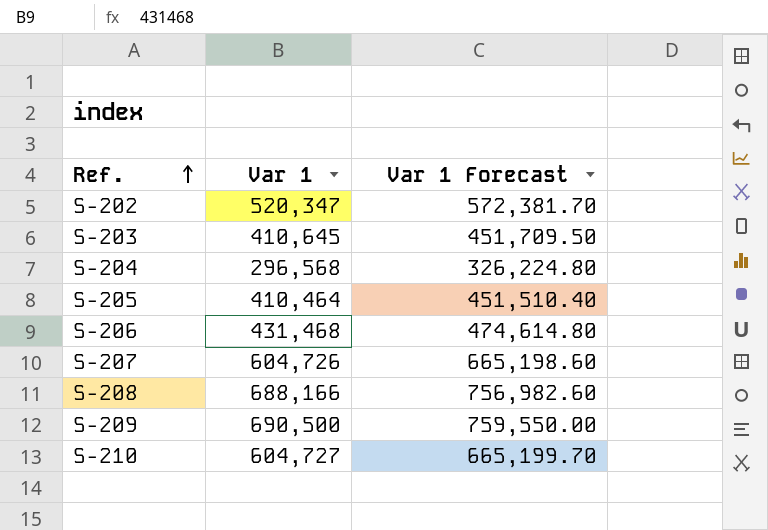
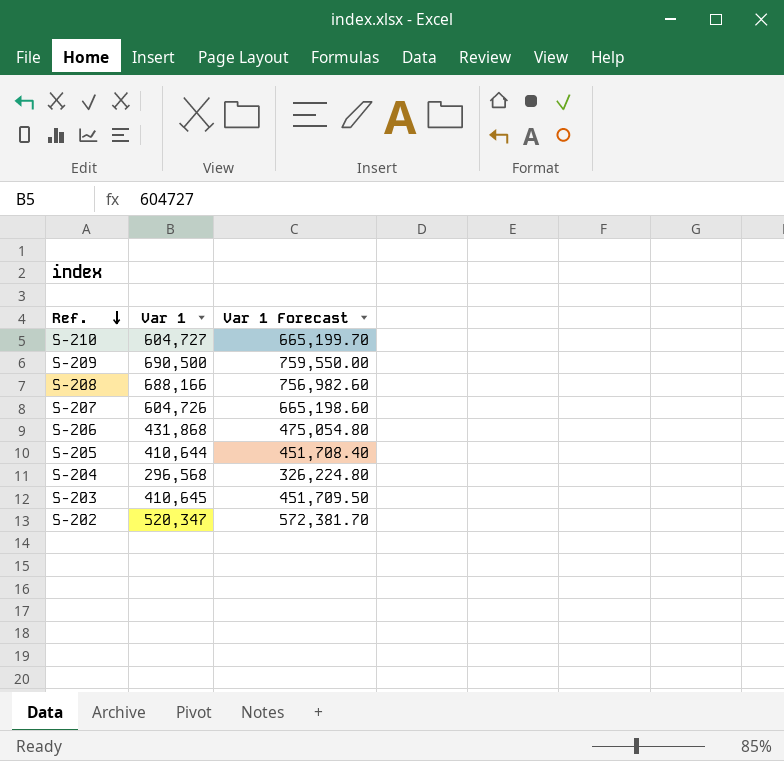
row order: Ref. ascending -> Ref. descending
S-206 | Var 1: 431,468 -> 431,868
S-206 | Var 1 Forecast: 474,614.80 -> 475,054.80
S-205 | Var 1: 410,464 -> 410,644
S-205 | Var 1 Forecast: 451,510.40 -> 451,708.40

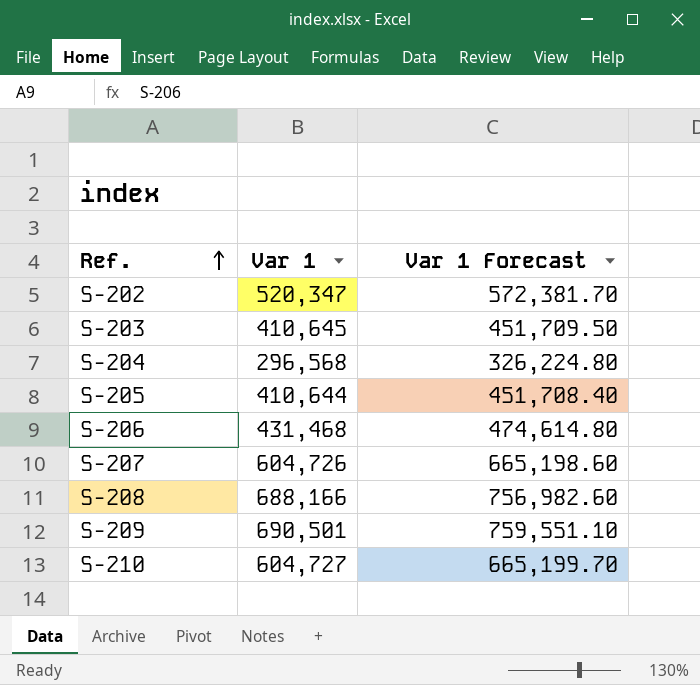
row order: Ref. descending -> Ref. ascending
S-206 | Var 1: 431,868 -> 431,468
S-206 | Var 1 Forecast: 475,054.80 -> 474,614.80
S-209 | Var 1: 690,500 -> 690,501
S-209 | Var 1 Forecast: 759,550.00 -> 759,551.10

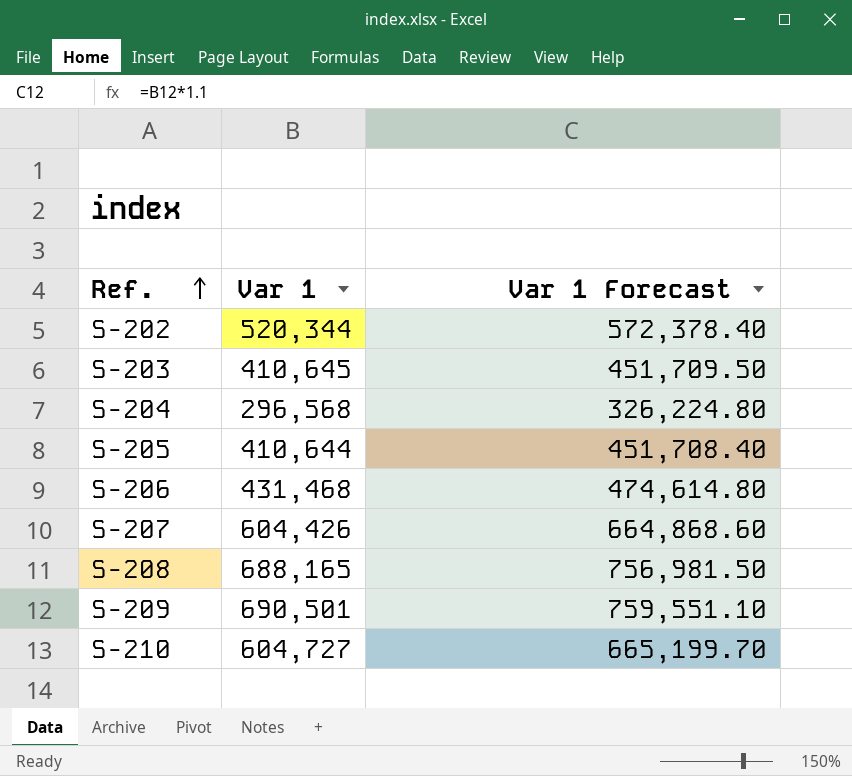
S-202 | Var 1: 520,347 -> 520,344
S-202 | Var 1 Forecast: 572,381.70 -> 572,378.40
S-207 | Var 1: 604,726 -> 604,426
S-207 | Var 1 Forecast: 665,198.60 -> 664,868.60
S-208 | Var 1: 688,166 -> 688,165
S-208 | Var 1 Forecast: 756,982.60 -> 756,981.50

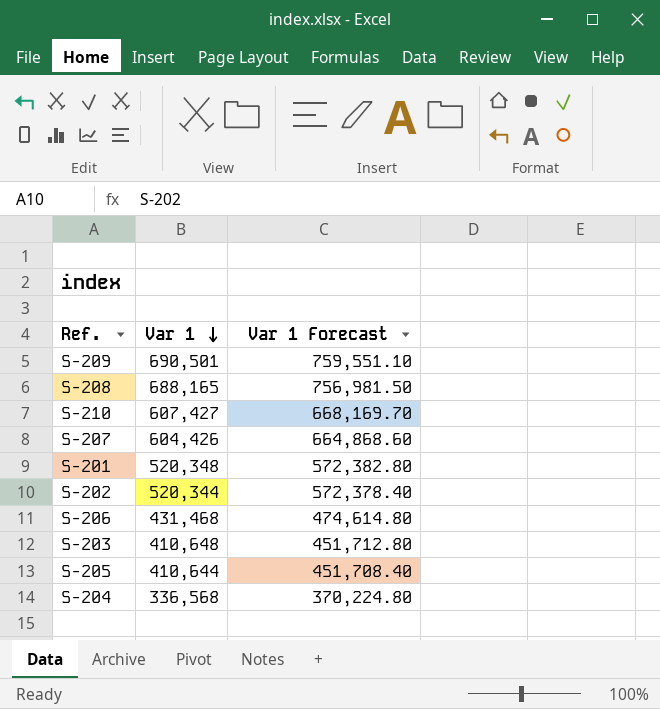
row order: Ref. ascending -> Var 1 descending
S-210 | Var 1: 604,727 -> 607,427
S-210 | Var 1 Forecast: 665,199.70 -> 668,169.70
row S-201: none -> 520,348 | 572,382.80
S-203 | Var 1: 410,645 -> 410,648
S-203 | Var 1 Forecast: 451,709.50 -> 451,712.80
S-204 | Var 1: 296,568 -> 336,568
S-204 | Var 1 Forecast: 326,224.80 -> 370,224.80

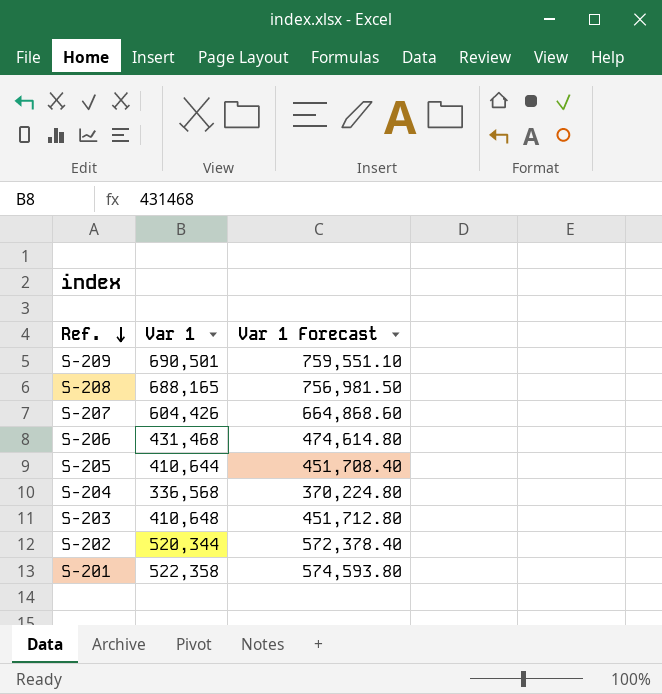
row order: Var 1 descending -> Ref. descending
row S-210: 607,427 | 668,169.70 -> none
S-201 | Var 1: 520,348 -> 522,358
S-201 | Var 1 Forecast: 572,382.80 -> 574,593.80

